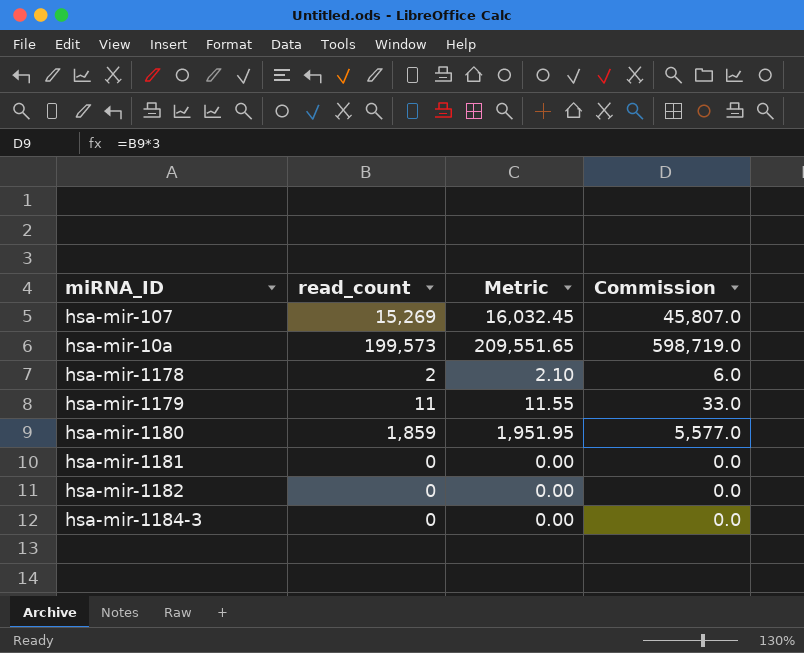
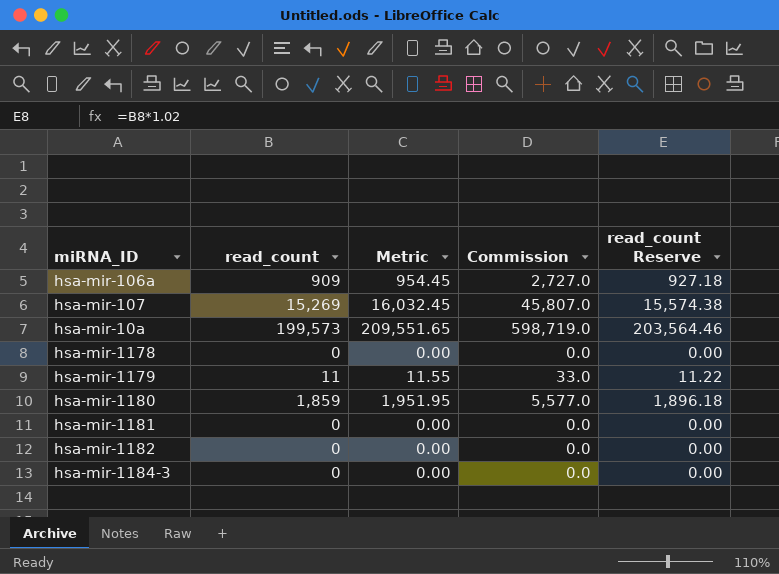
column read_count Reserve | formula: none -> [read_count] * 1.02
row hsa-mir-106a: none -> 909 | 954.45 | 2,727.0 | 927.18
hsa-mir-1178 | read_count: 2 -> 0
hsa-mir-1178 | Metric: 2.10 -> 0.00
hsa-mir-1178 | Commission: 6.0 -> 0.0

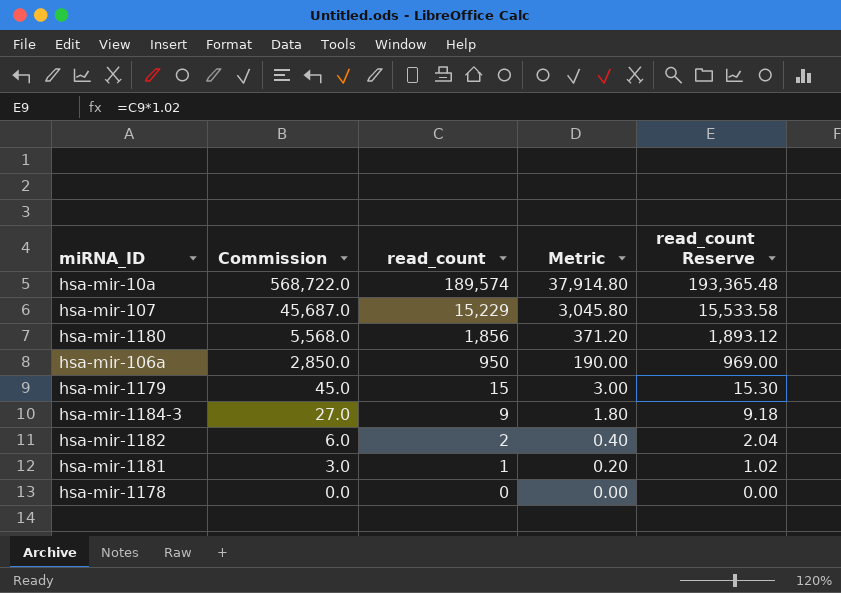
row order: none -> Commission descending
column Commission | position: 4 -> 2
column Metric | formula: [read_count] * 1.05 -> [read_count] * 0.2
hsa-mir-10a | Commission: 598,719.0 -> 568,722.0
hsa-mir-10a | read_count: 199,573 -> 189,574
hsa-mir-10a | read_count Reserve: 203,564.46 -> 193,365.48
hsa-mir-107 | Commission: 45,807.0 -> 45,687.0
hsa-mir-107 | read_count: 15,269 -> 15,229
hsa-mir-107 | read_count Reserve: 15,574.38 -> 15,533.58
hsa-mir-1180 | Commission: 5,577.0 -> 5,568.0
hsa-mir-1180 | read_count: 1,859 -> 1,856
hsa-mir-1180 | read_count Reserve: 1,896.18 -> 1,893.12
hsa-mir-106a | Commission: 2,727.0 -> 2,850.0
hsa-mir-106a | read_count: 909 -> 950
hsa-mir-106a | read_count Reserve: 927.18 -> 969.00
hsa-mir-1179 | Commission: 33.0 -> 45.0
hsa-mir-1179 | read_count: 11 -> 15
hsa-mir-1179 | read_count Reserve: 11.22 -> 15.30
hsa-mir-1184-3 | Commission: 0.0 -> 27.0
hsa-mir-1184-3 | read_count: 0 -> 9
hsa-mir-1184-3 | read_count Reserve: 0.00 -> 9.18
hsa-mir-1182 | Commission: 0.0 -> 6.0
hsa-mir-1182 | read_count: 0 -> 2
hsa-mir-1182 | read_count Reserve: 0.00 -> 2.04
hsa-mir-1181 | Commission: 0.0 -> 3.0
hsa-mir-1181 | read_count: 0 -> 1
hsa-mir-1181 | read_count Reserve: 0.00 -> 1.02

